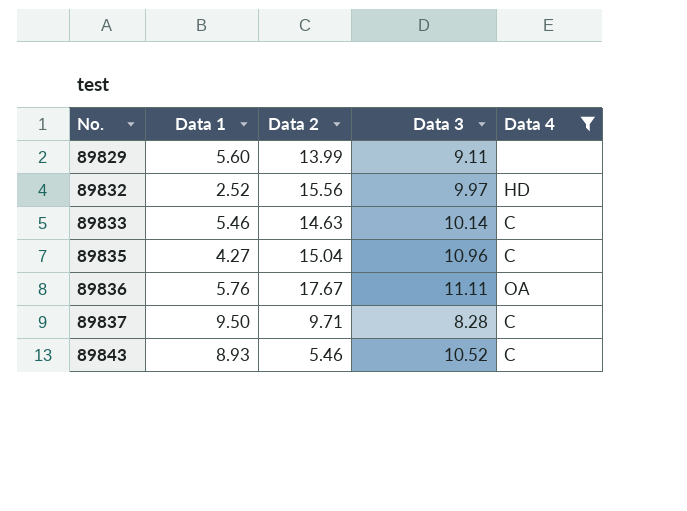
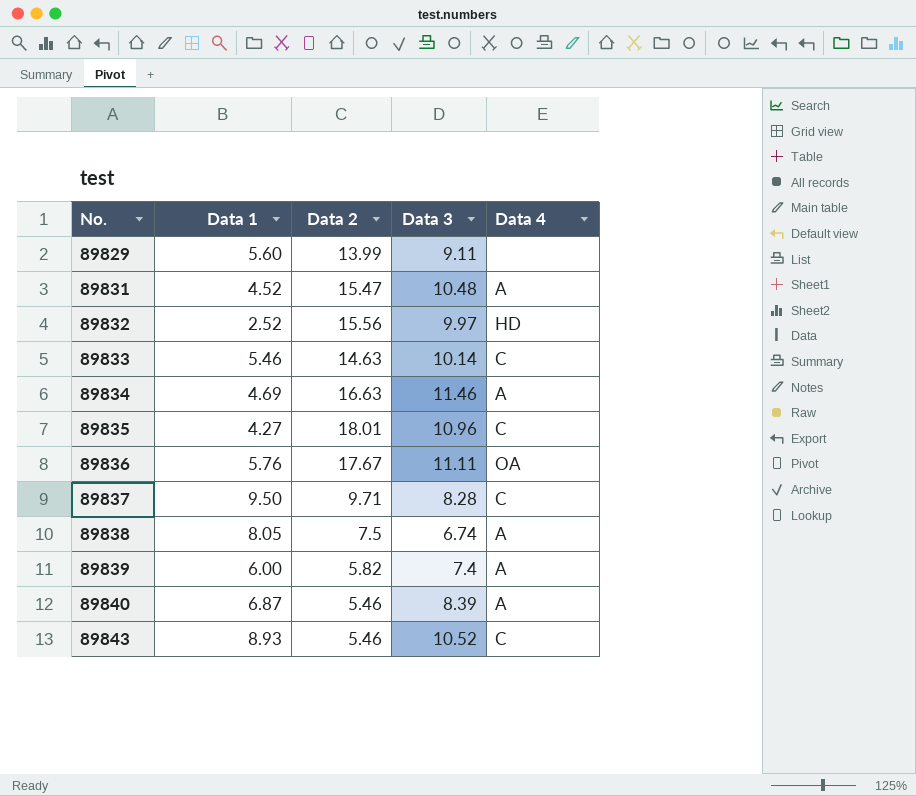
filter: Data 4 != A -> none
89835 | Data 2: 15.04 -> 18.01

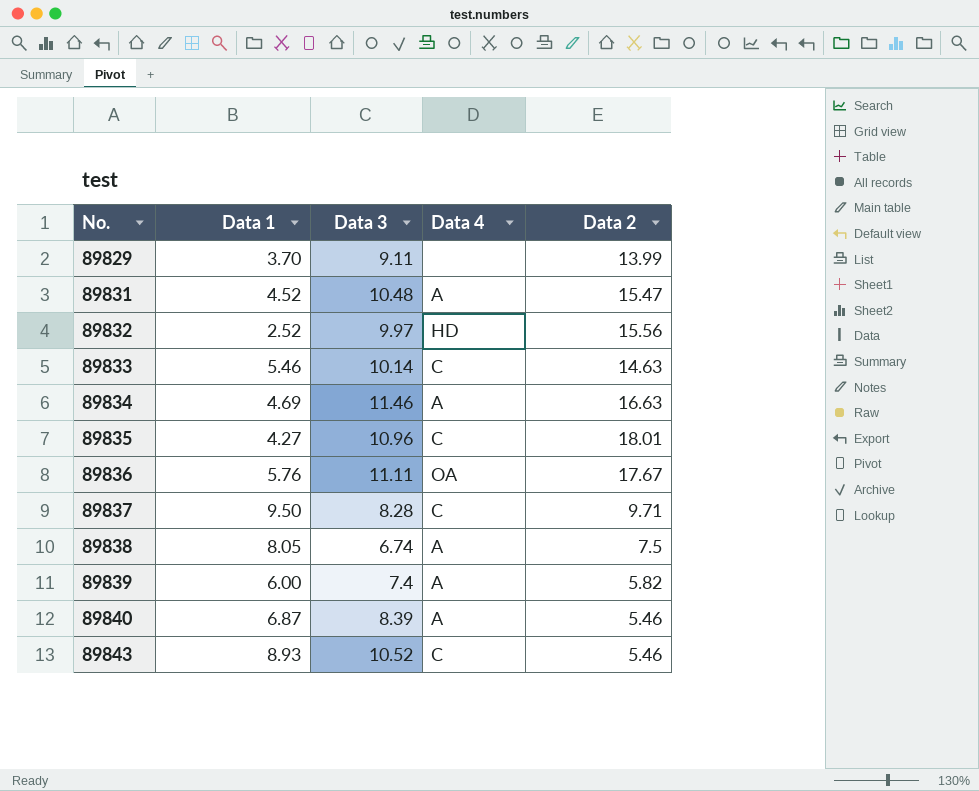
column Data 2 | position: 3 -> 5
89829 | Data 1: 5.60 -> 3.70

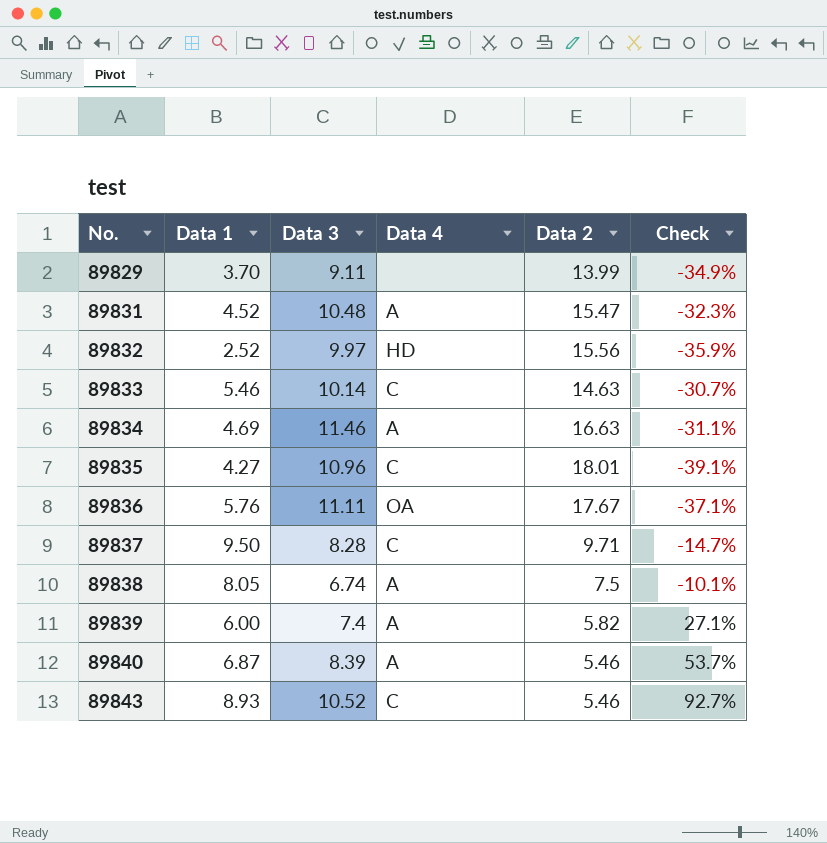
column Check | formula: none -> ([Data 3] - [Data 2]) / [Data 2]

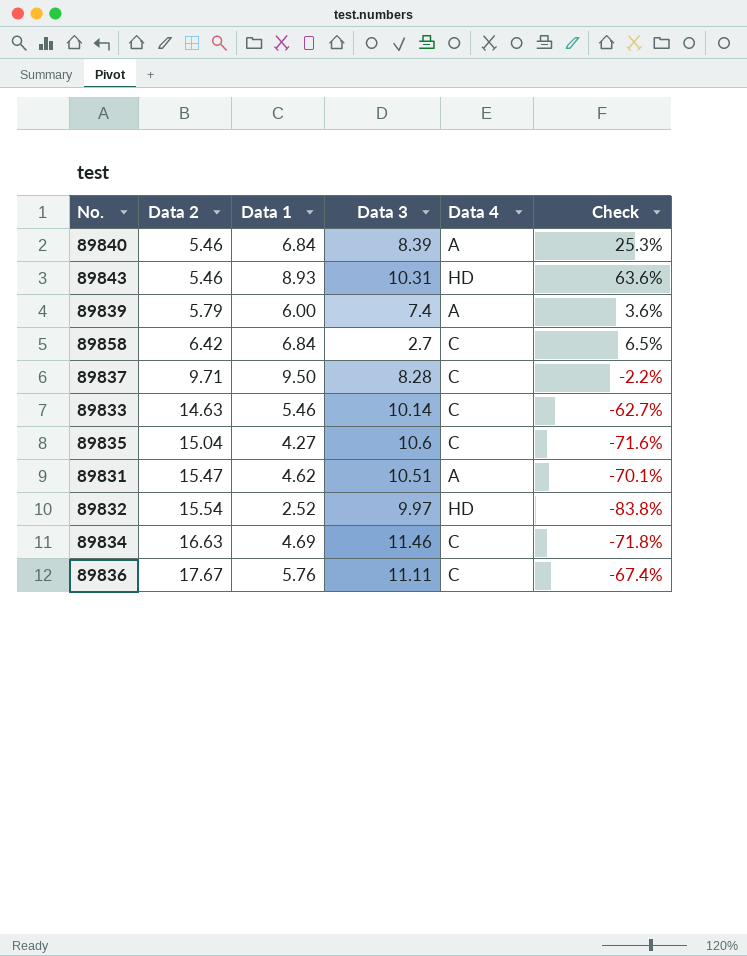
row order: No. ascending -> Data 2 ascending
column Data 2 | position: 5 -> 2
column Check | formula: ([Data 3] - [Data 2]) / [Data 2] -> ([Data 1] - [Data 2]) / [Data 2]
row 89829: 3.70 | 9.11 | none | 13.99 | -34.9% -> none
row 89838: 8.05 | 6.74 | A | 7.5 | -10.1% -> none
89840 | Data 1: 6.87 -> 6.84
89843 | Data 3: 10.52 -> 10.31
89843 | Data 4: C -> HD
89839 | Data 2: 5.82 -> 5.79
row 89858: none -> 6.42 | 6.84 | 2.7 | C | 6.5%
89835 | Data 2: 18.01 -> 15.04
89835 | Data 3: 10.96 -> 10.6
89831 | Data 1: 4.52 -> 4.62
89831 | Data 3: 10.48 -> 10.51
89832 | Data 2: 15.56 -> 15.54
89834 | Data 4: A -> C
89836 | Data 4: OA -> C

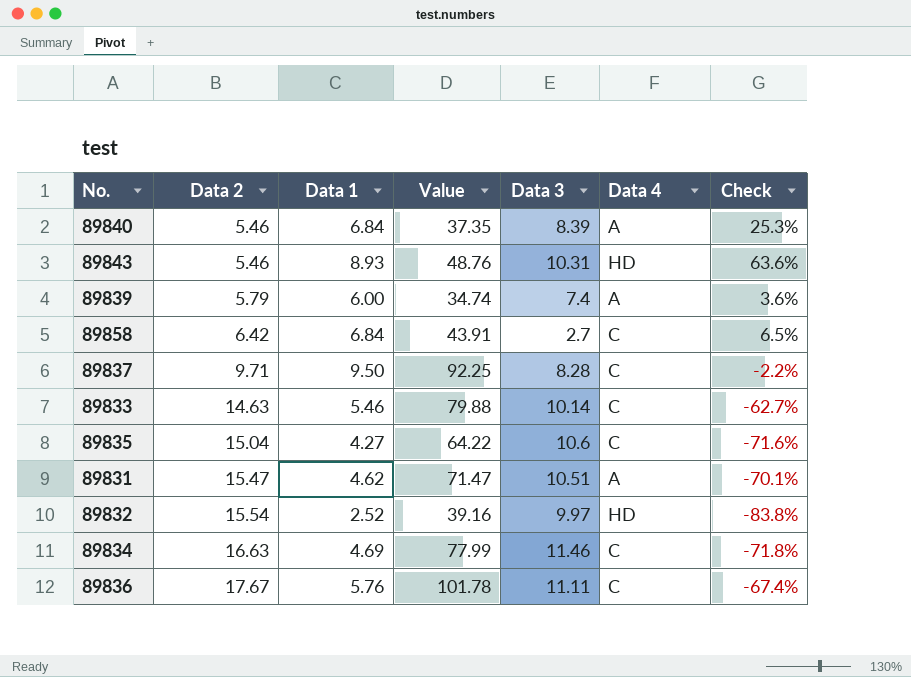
column Value | formula: none -> [Data 2] * [Data 1]

